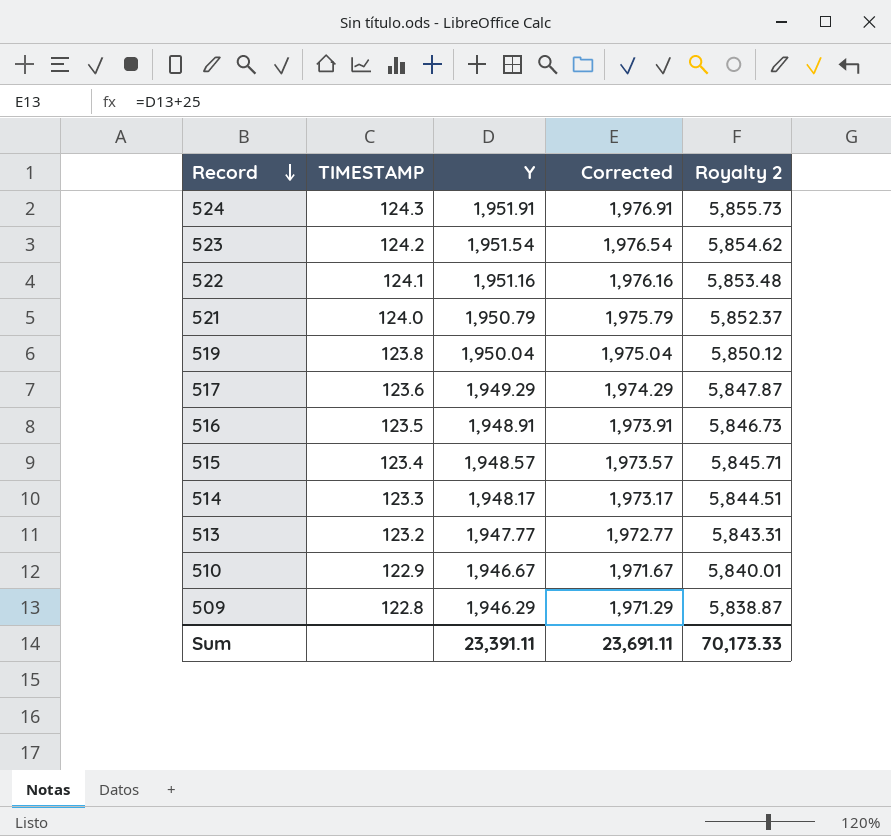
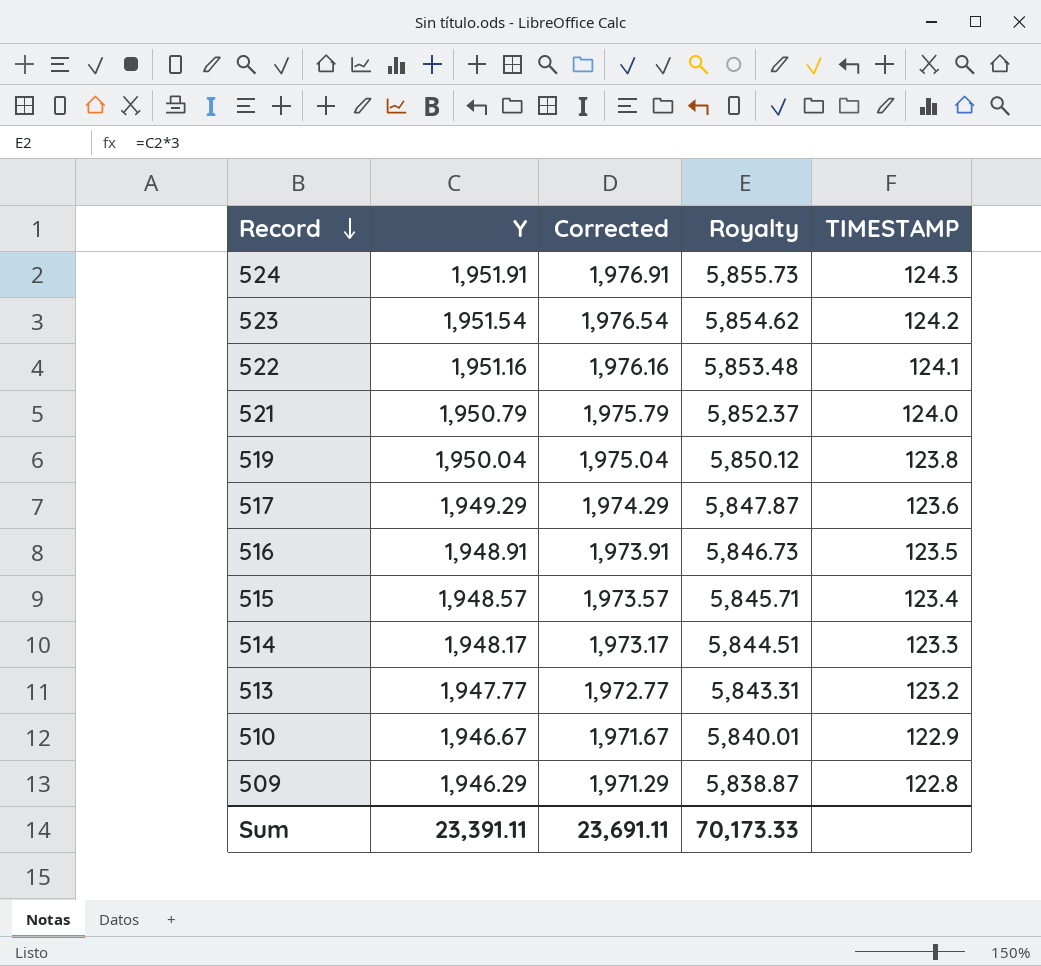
column name: Royalty 2 -> Royalty
column TIMESTAMP | position: 2 -> 5

